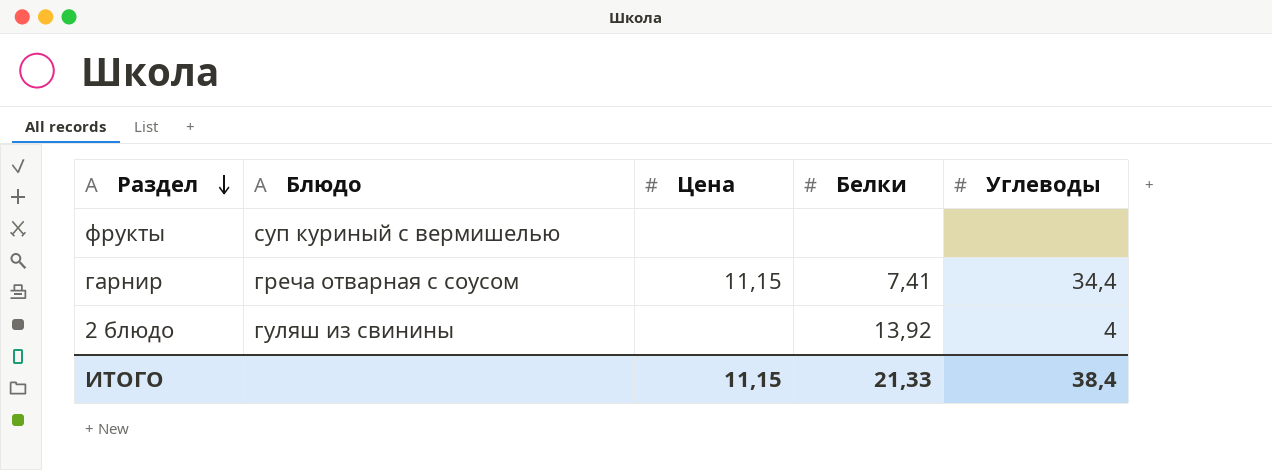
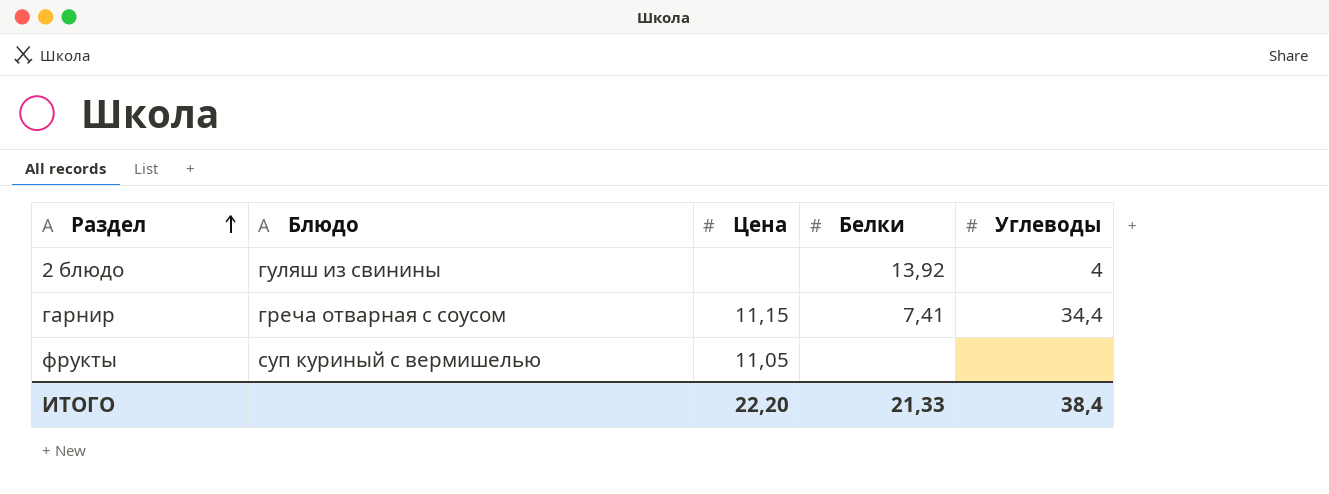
row order: Раздел descending -> Раздел ascending
фрукты | Цена: none -> 11,05
ИТОГО | Цена: 11,15 -> 22,20

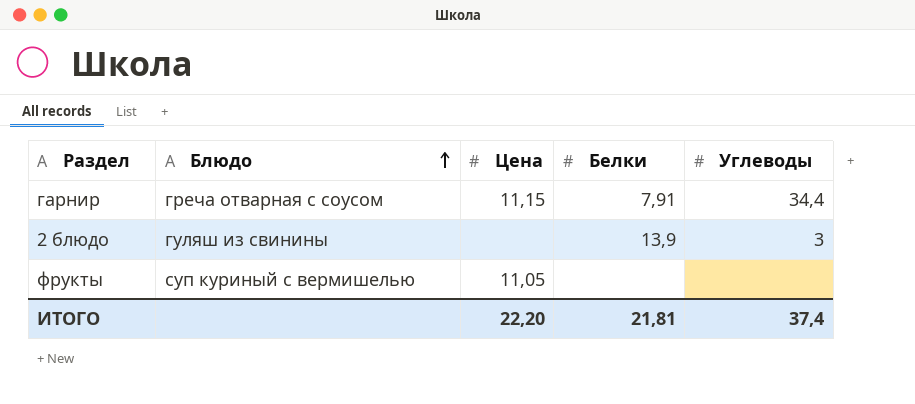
row order: Раздел ascending -> Блюдо ascending
гарнир | Белки: 7,41 -> 7,91
2 блюдо | Белки: 13,92 -> 13,9
2 блюдо | Углеводы: 4 -> 3
ИТОГО | Белки: 21,33 -> 21,81
ИТОГО | Углеводы: 38,4 -> 37,4

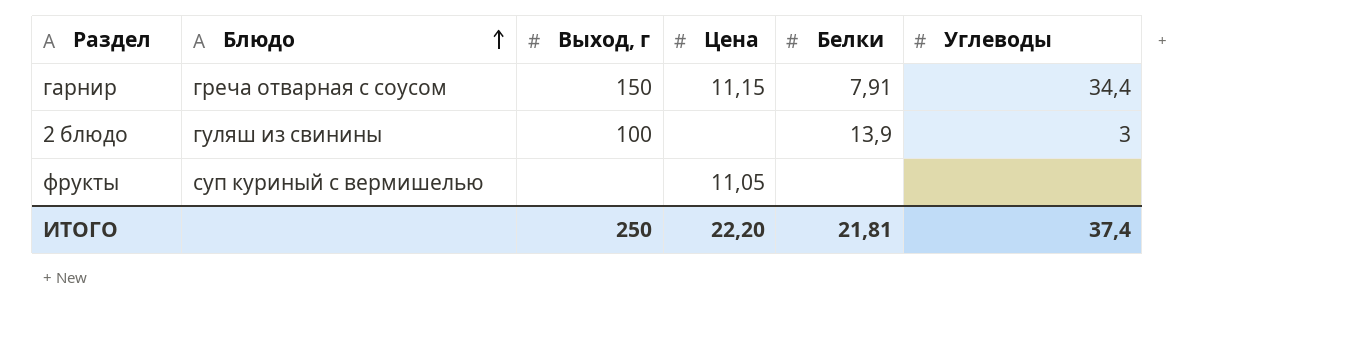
column Выход, г | position: none -> 3

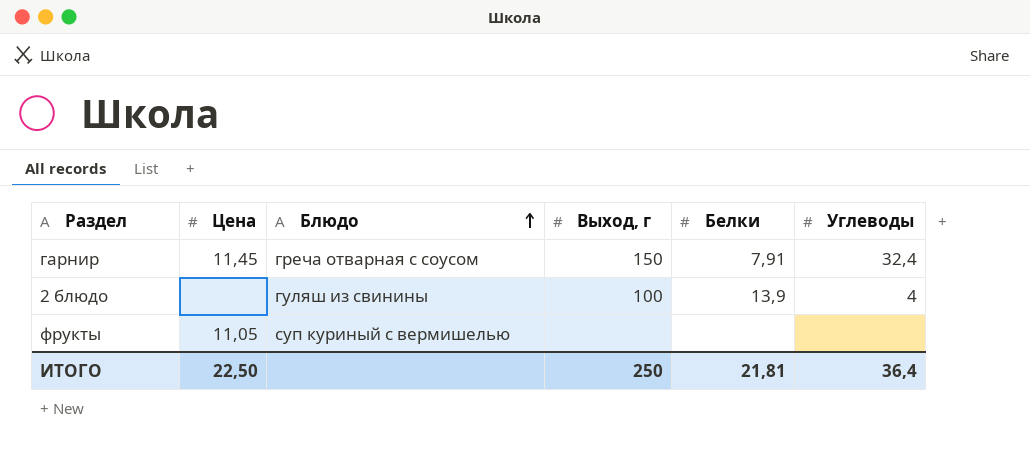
column Цена | position: 4 -> 2
гарнир | Цена: 11,15 -> 11,45
гарнир | Углеводы: 34,4 -> 32,4
2 блюдо | Углеводы: 3 -> 4
ИТОГО | Цена: 22,20 -> 22,50
ИТОГО | Углеводы: 37,4 -> 36,4

